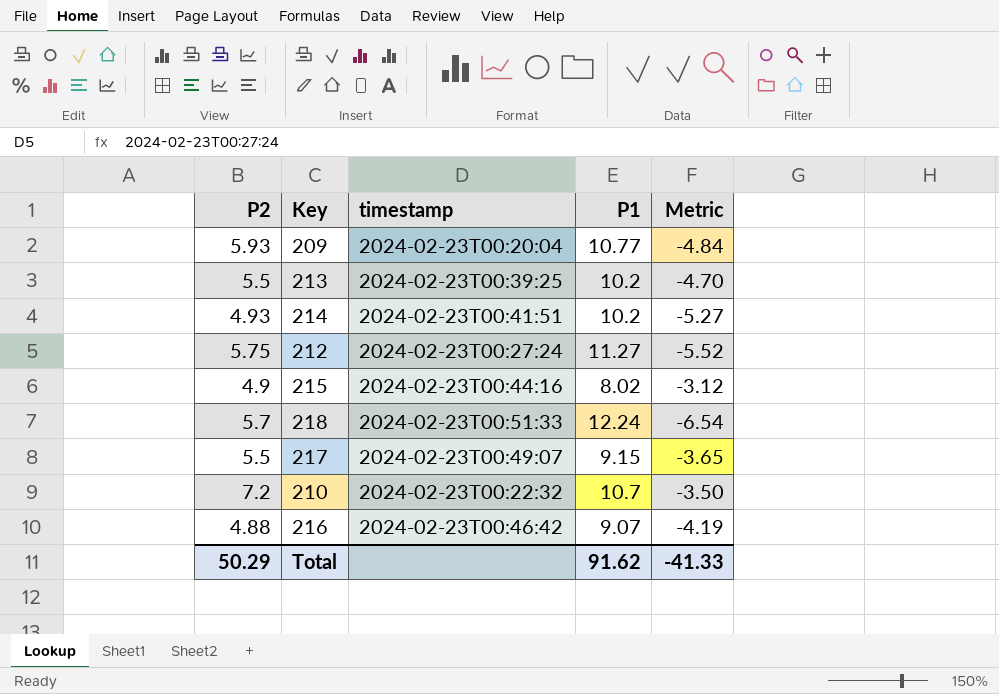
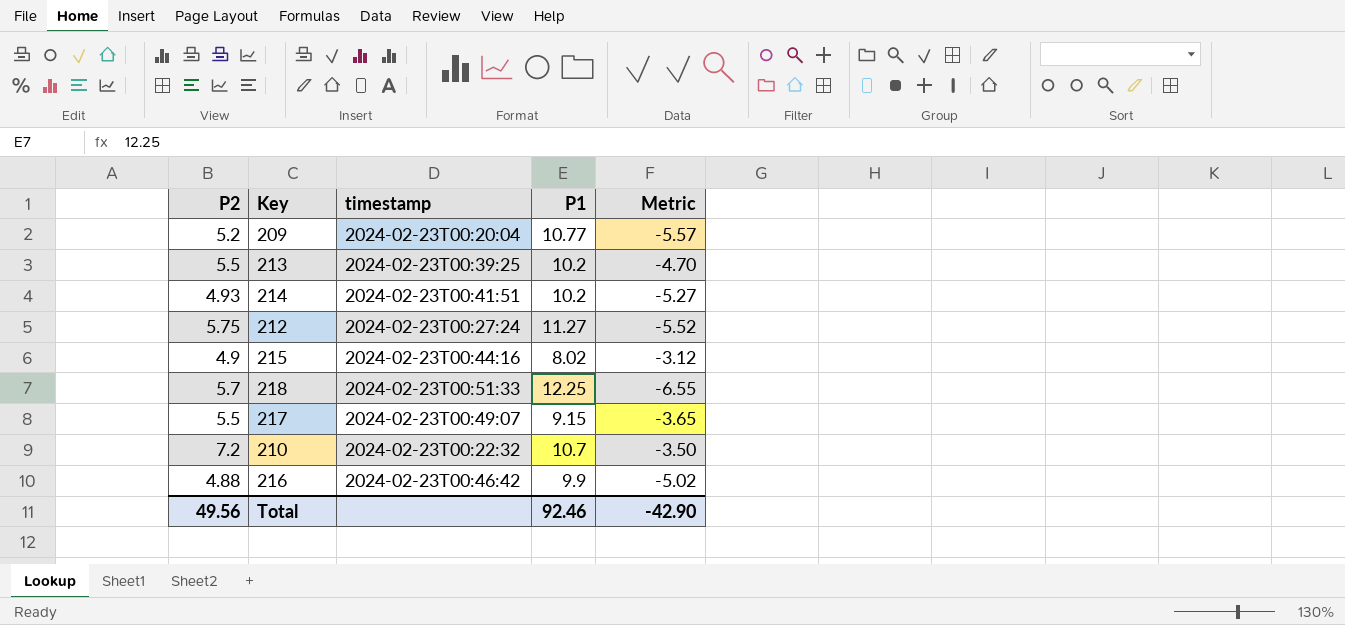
209 | P2: 5.93 -> 5.2
209 | Metric: -4.84 -> -5.57
218 | P1: 12.24 -> 12.25
218 | Metric: -6.54 -> -6.55
216 | P1: 9.07 -> 9.9
216 | Metric: -4.19 -> -5.02
Total | P2: 50.29 -> 49.56
Total | P1: 91.62 -> 92.46
Total | Metric: -41.33 -> -42.90

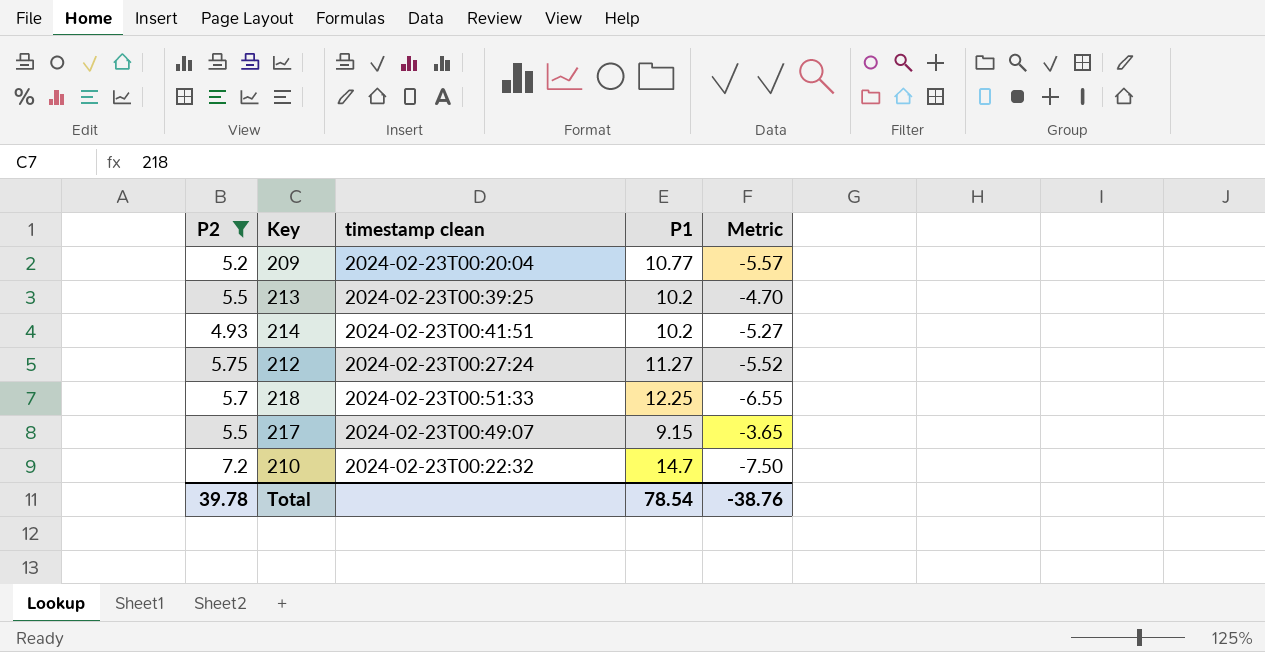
filter: none -> P2 >= 4.93
column name: timestamp -> timestamp clean
210 | P1: 10.7 -> 14.7
210 | Metric: -3.50 -> -7.50
Total | P2: 49.56 -> 39.78
Total | P1: 92.46 -> 78.54
Total | Metric: -42.90 -> -38.76

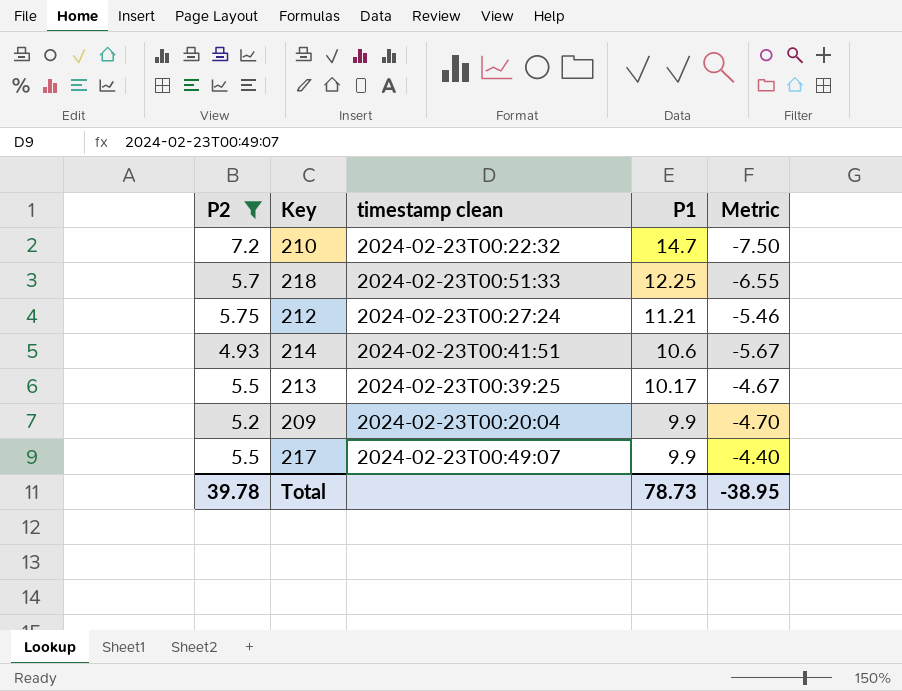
row order: none -> P1 descending
212 | P1: 11.27 -> 11.21
212 | Metric: -5.52 -> -5.46
214 | P1: 10.2 -> 10.6
214 | Metric: -5.27 -> -5.67
213 | P1: 10.2 -> 10.17
213 | Metric: -4.70 -> -4.67
209 | P1: 10.77 -> 9.9
209 | Metric: -5.57 -> -4.70
217 | P1: 9.15 -> 9.9
217 | Metric: -3.65 -> -4.40
Total | P1: 78.54 -> 78.73
Total | Metric: -38.76 -> -38.95

